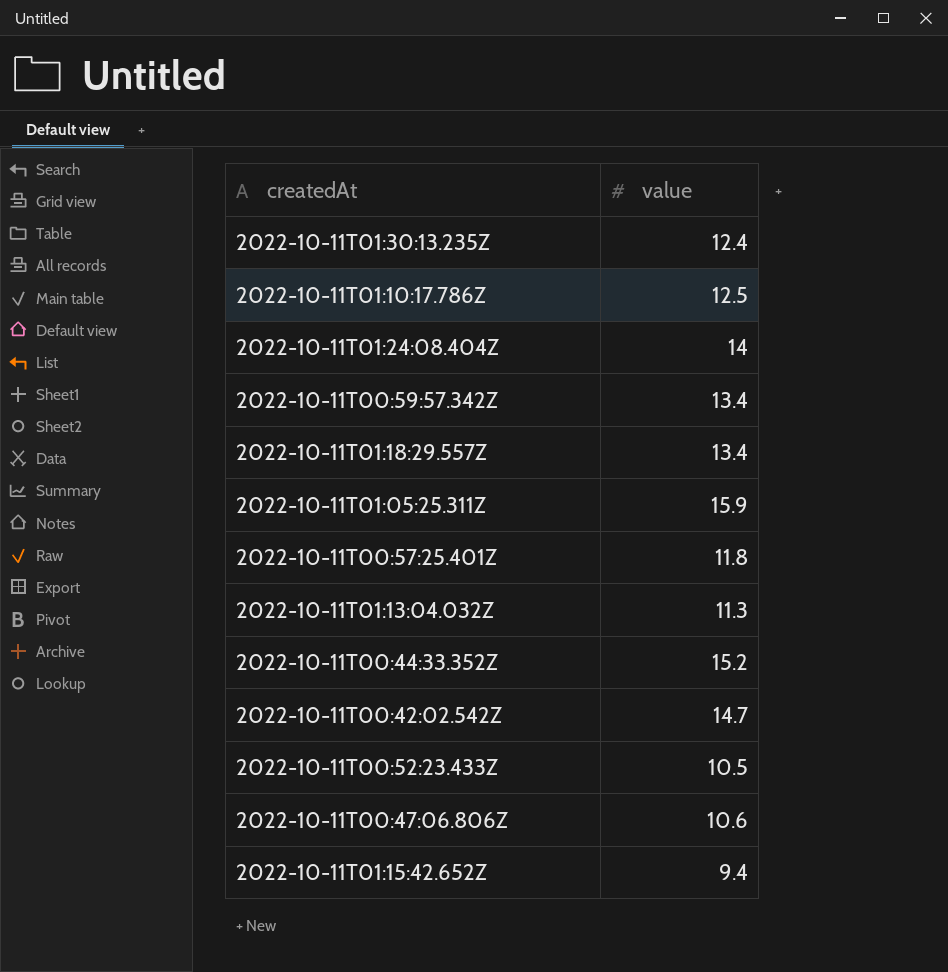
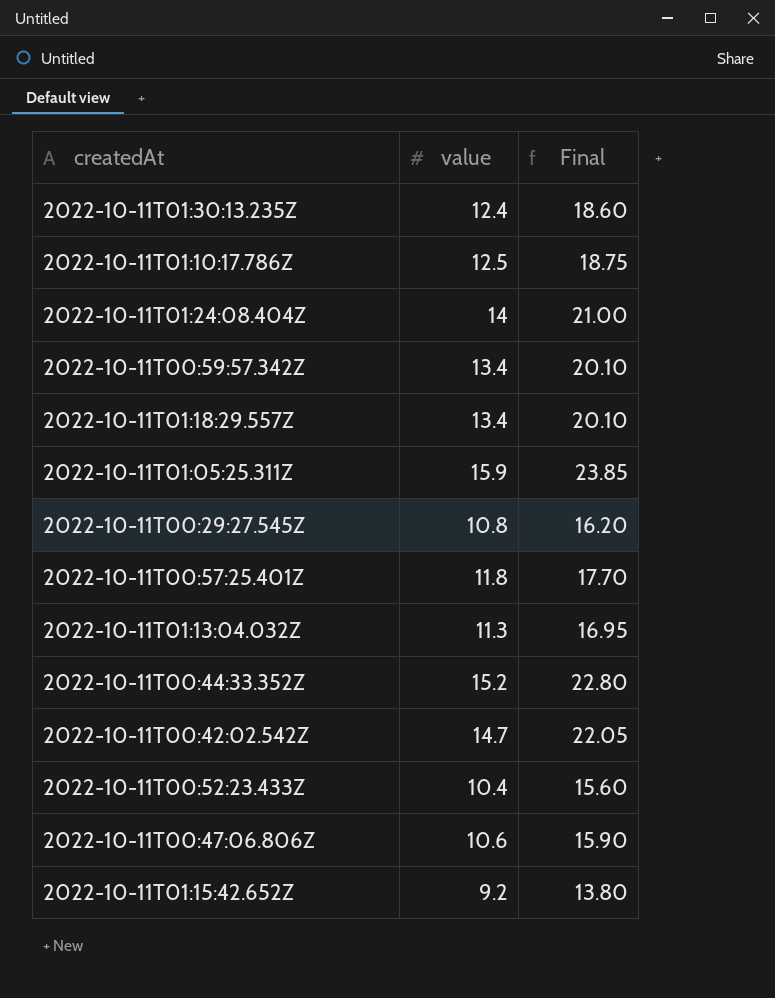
column Final | formula: none -> [value] * 1.5
row 2022-10-11T00:29:27.545Z: none -> 10.8 | 16.20
2022-10-11T00:52:23.433Z | value: 10.5 -> 10.4
2022-10-11T01:15:42.652Z | value: 9.4 -> 9.2

